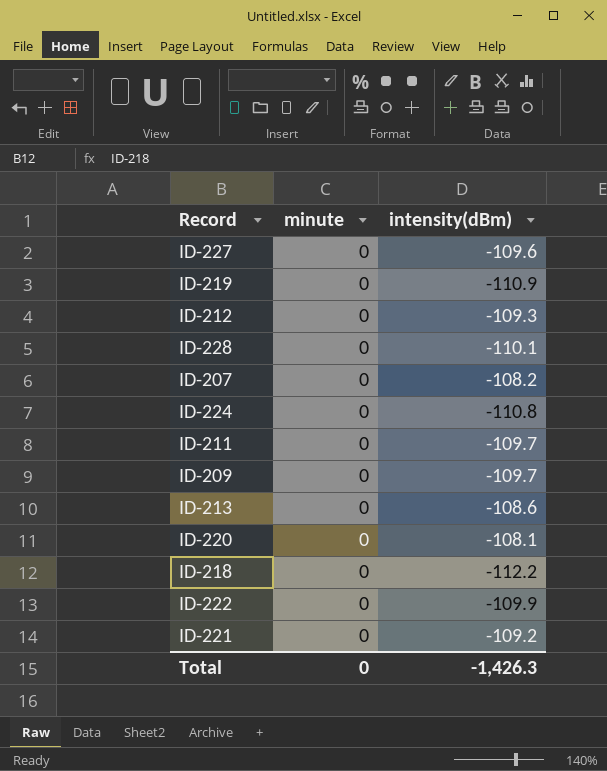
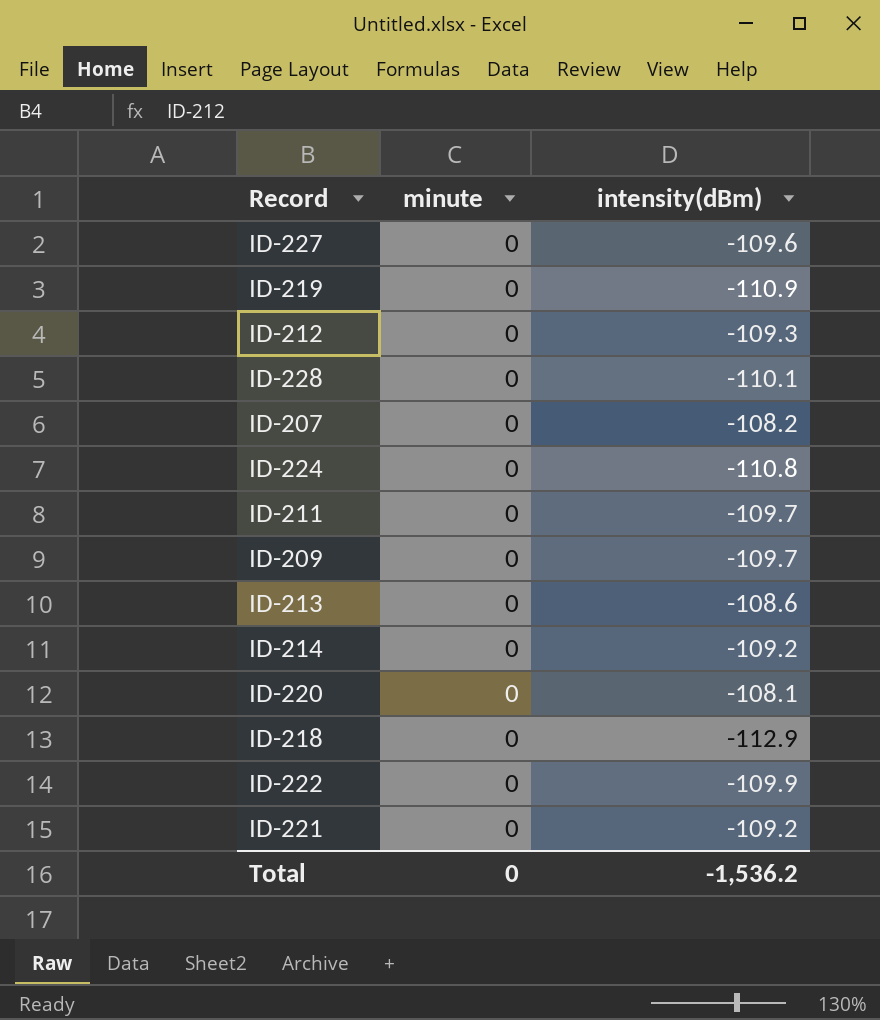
row ID-214: none -> 0 | -109.2
ID-218 | intensity(dBm): -112.2 -> -112.9
Total | intensity(dBm): -1,426.3 -> -1,536.2

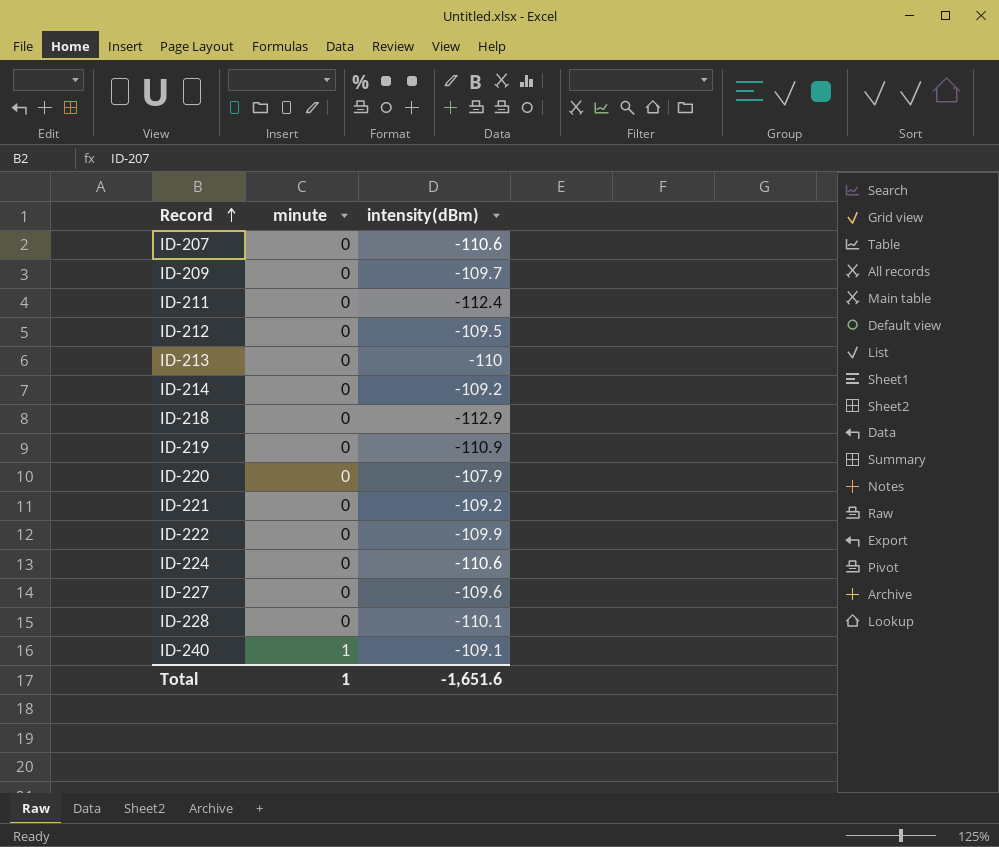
row order: none -> Record ascending
ID-207 | intensity(dBm): -108.2 -> -110.6
ID-211 | intensity(dBm): -109.7 -> -112.4
ID-212 | intensity(dBm): -109.3 -> -109.5
ID-213 | intensity(dBm): -108.6 -> -110
ID-220 | intensity(dBm): -108.1 -> -107.9
ID-224 | intensity(dBm): -110.8 -> -110.6
row ID-240: none -> 1 | -109.1
Total | minute: 0 -> 1
Total | intensity(dBm): -1,536.2 -> -1,651.6

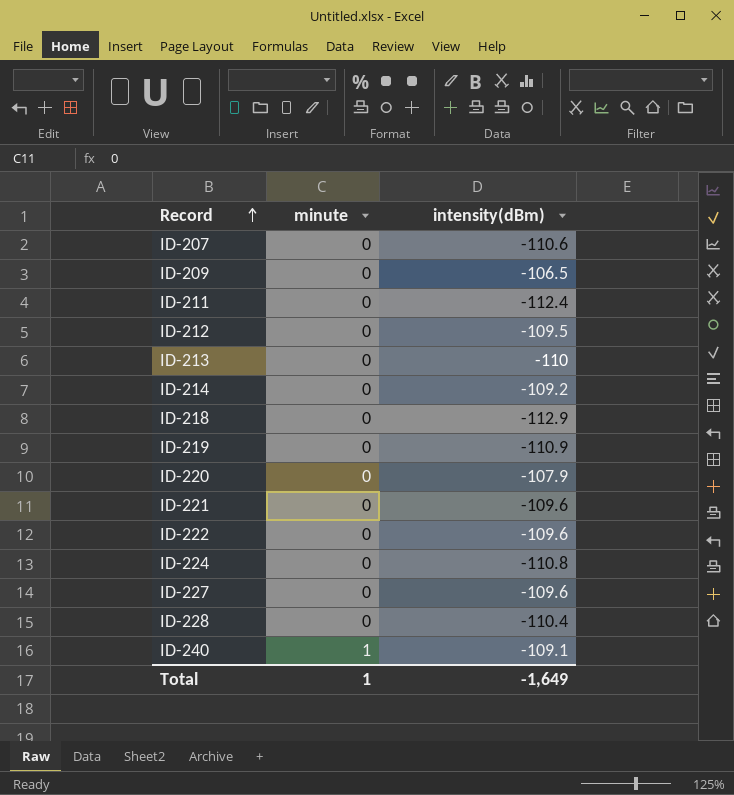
ID-209 | intensity(dBm): -109.7 -> -106.5
ID-221 | intensity(dBm): -109.2 -> -109.6
ID-222 | intensity(dBm): -109.9 -> -109.6
ID-224 | intensity(dBm): -110.6 -> -110.8
ID-228 | intensity(dBm): -110.1 -> -110.4
Total | intensity(dBm): -1,651.6 -> -1,649

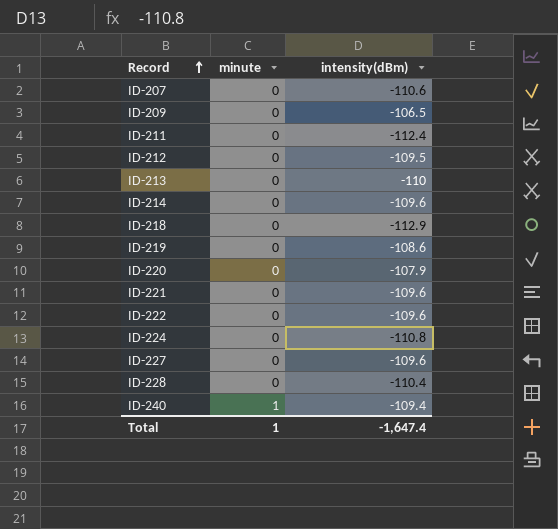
ID-214 | intensity(dBm): -109.2 -> -109.6
ID-219 | intensity(dBm): -110.9 -> -108.6
ID-240 | intensity(dBm): -109.1 -> -109.4
Total | intensity(dBm): -1,649 -> -1,647.4

